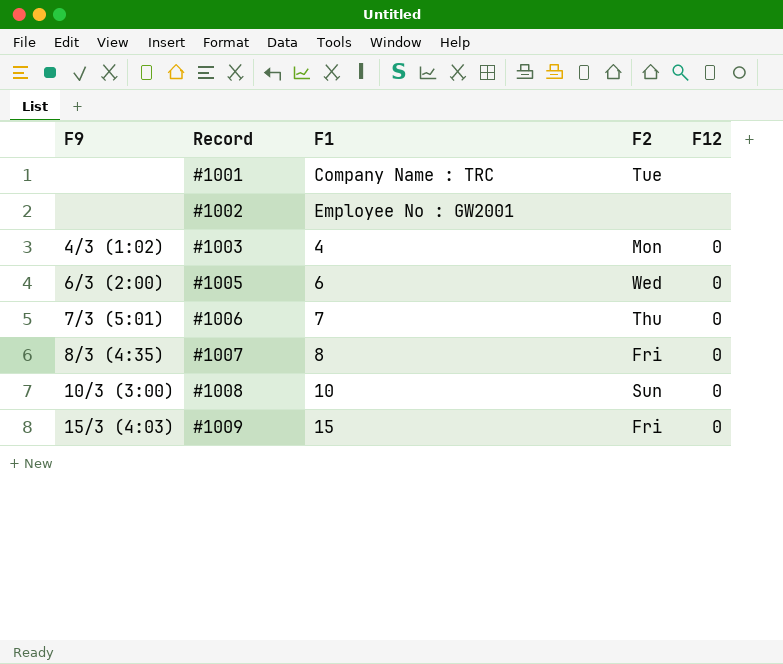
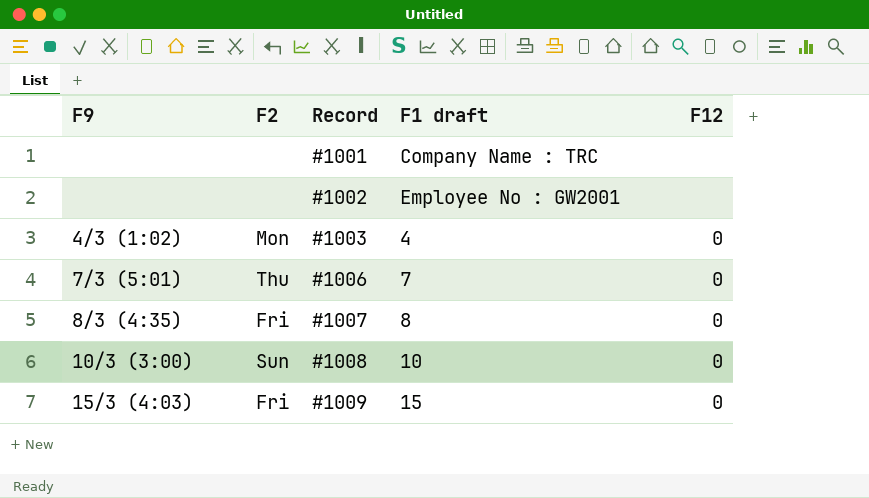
column F2 | position: 4 -> 2
column name: F1 -> F1 draft
row #1005: 6/3 (2:00) | 6 | Wed | 0 -> none
#1001 | F2: Tue -> none

